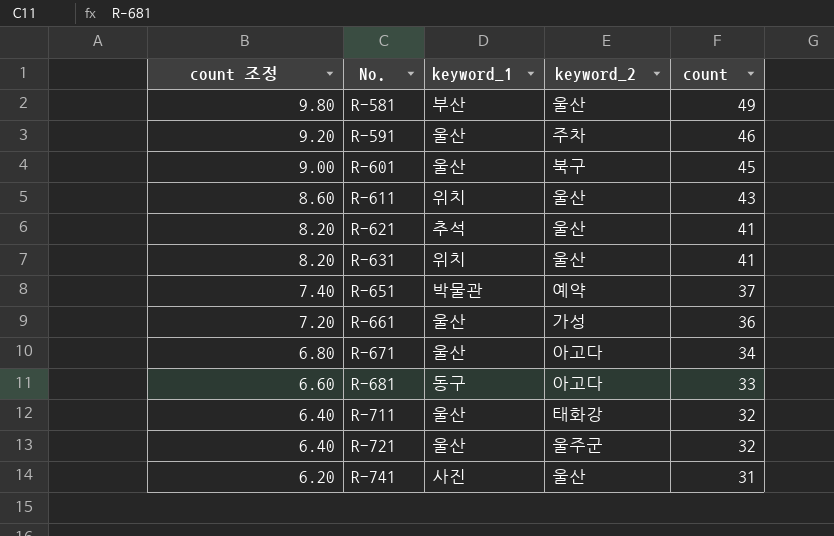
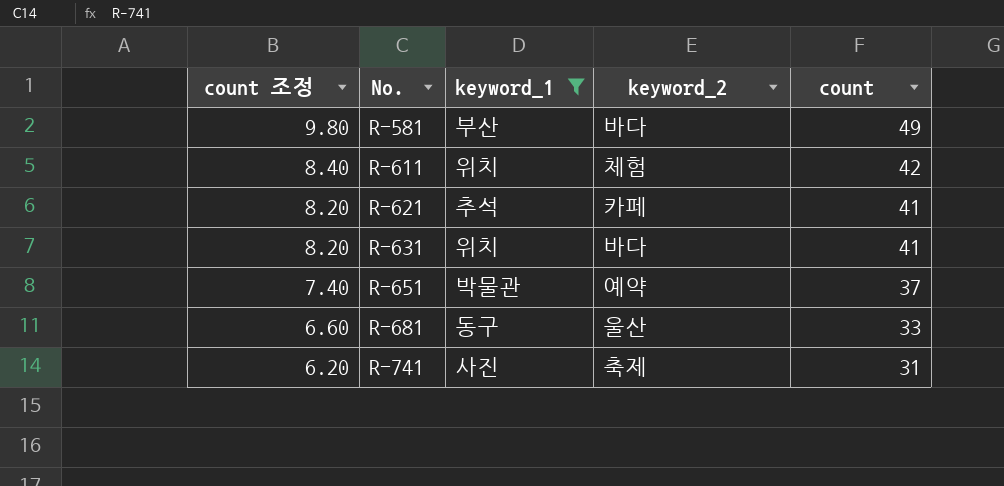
filter: none -> keyword_1 != 울산
R-581 | keyword_2: 울산 -> 바다
R-611 | count 조정: 8.60 -> 8.40
R-611 | keyword_2: 울산 -> 체험
R-611 | count: 43 -> 42
R-621 | keyword_2: 울산 -> 카페
R-631 | keyword_2: 울산 -> 바다
R-681 | keyword_2: 아고다 -> 울산
R-741 | keyword_2: 울산 -> 축제

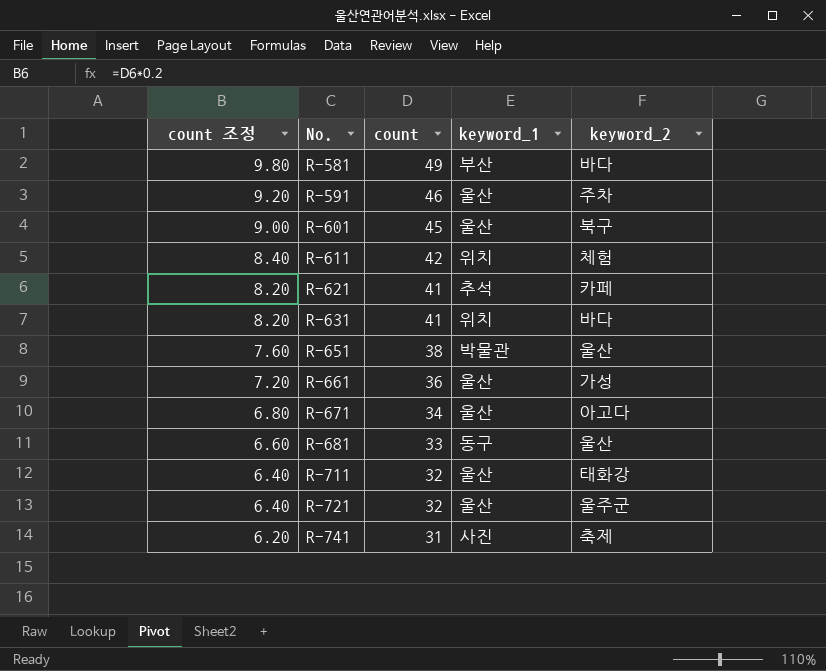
filter: keyword_1 != 울산 -> none
column count | position: 5 -> 3
R-651 | count 조정: 7.40 -> 7.60
R-651 | count: 37 -> 38
R-651 | keyword_2: 예약 -> 울산

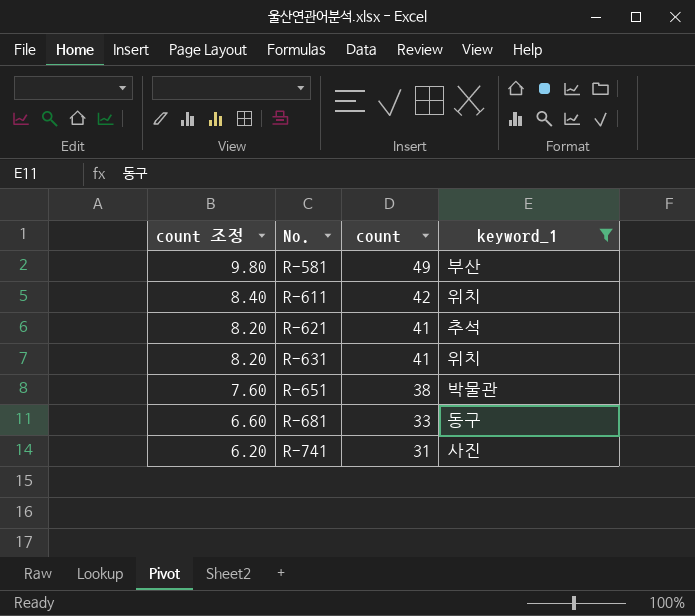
filter: none -> keyword_1 != 울산
column keyword_2 | position: 5 -> none

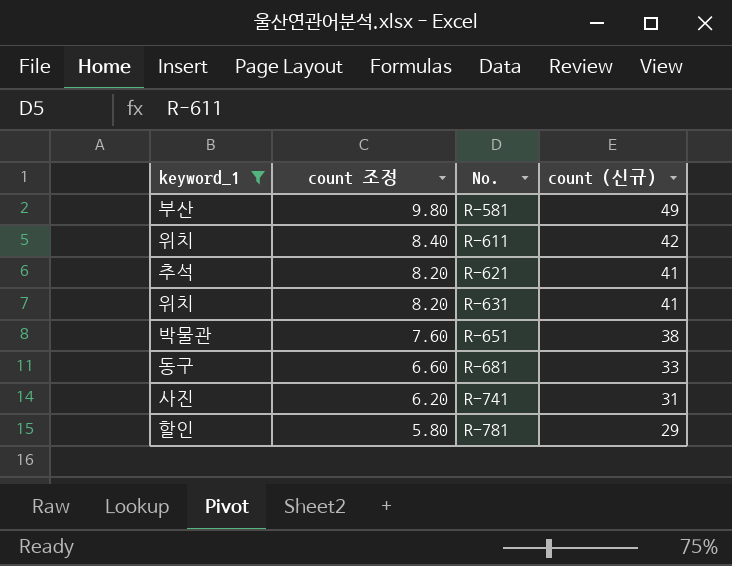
column keyword_1 | position: 4 -> 1
column name: count -> count (신규)
row R-781: none -> 할인 | 5.80 | 29

